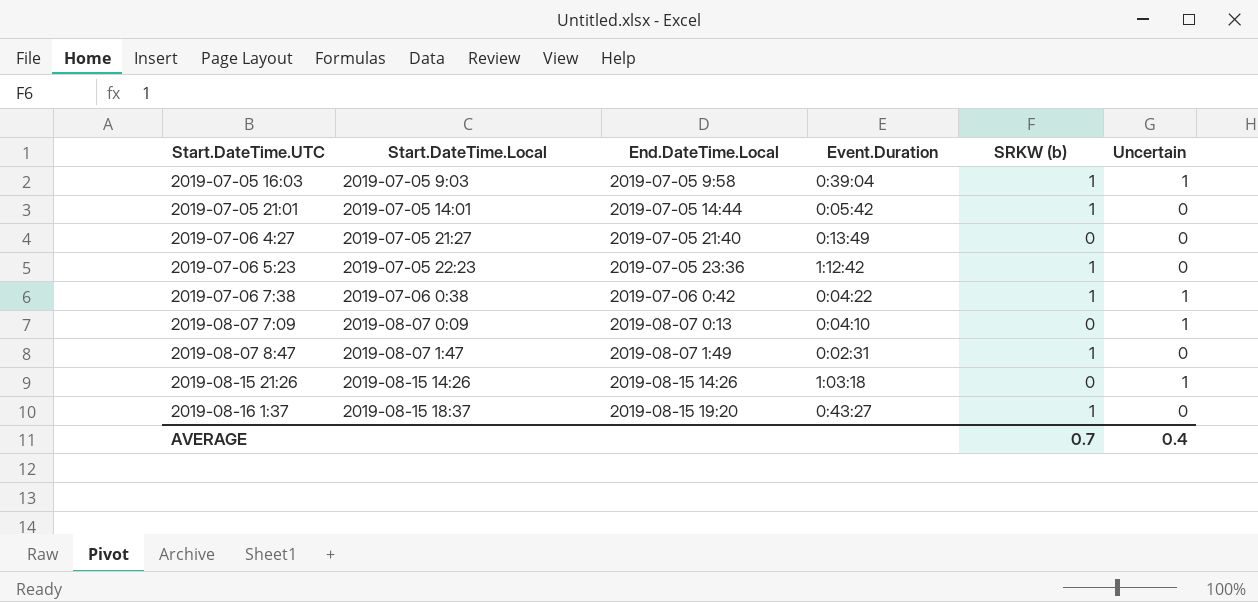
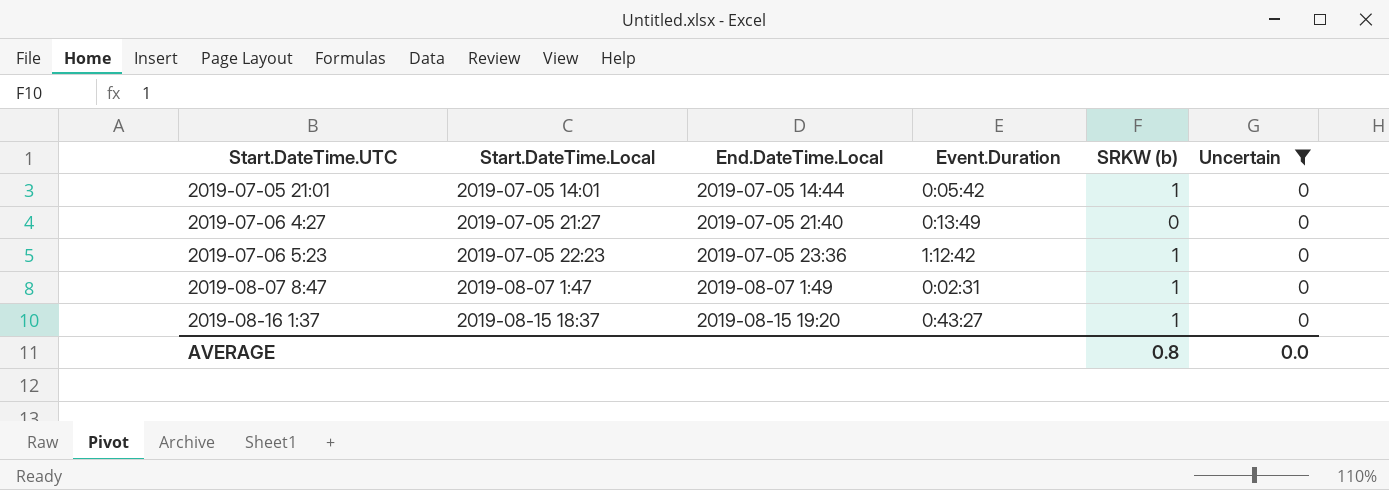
filter: none -> Uncertain = 0
AVERAGE | SRKW (b): 0.7 -> 0.8
AVERAGE | Uncertain: 0.4 -> 0.0

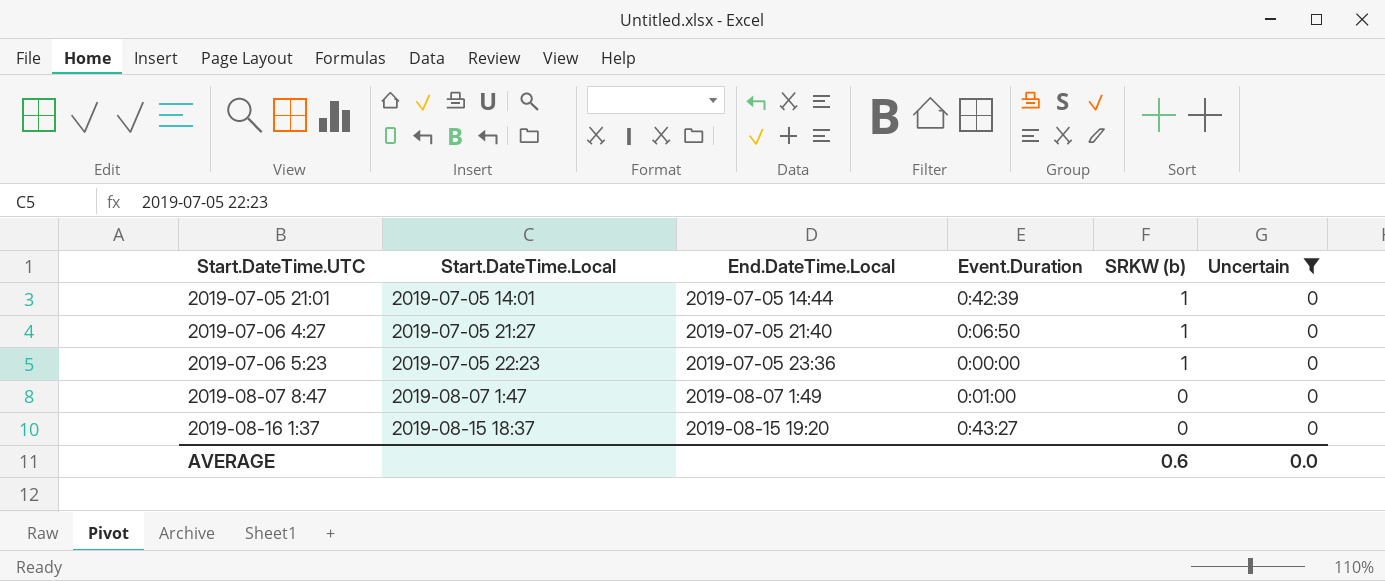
2019-07-05 21:01 | Event.Duration: 0:05:42 -> 0:42:39
2019-07-06 4:27 | Event.Duration: 0:13:49 -> 0:06:50
2019-07-06 4:27 | SRKW (b): 0 -> 1
2019-07-06 5:23 | Event.Duration: 1:12:42 -> 0:00:00
2019-08-07 8:47 | Event.Duration: 0:02:31 -> 0:01:00
2019-08-07 8:47 | SRKW (b): 1 -> 0
2019-08-16 1:37 | SRKW (b): 1 -> 0
AVERAGE | SRKW (b): 0.8 -> 0.6

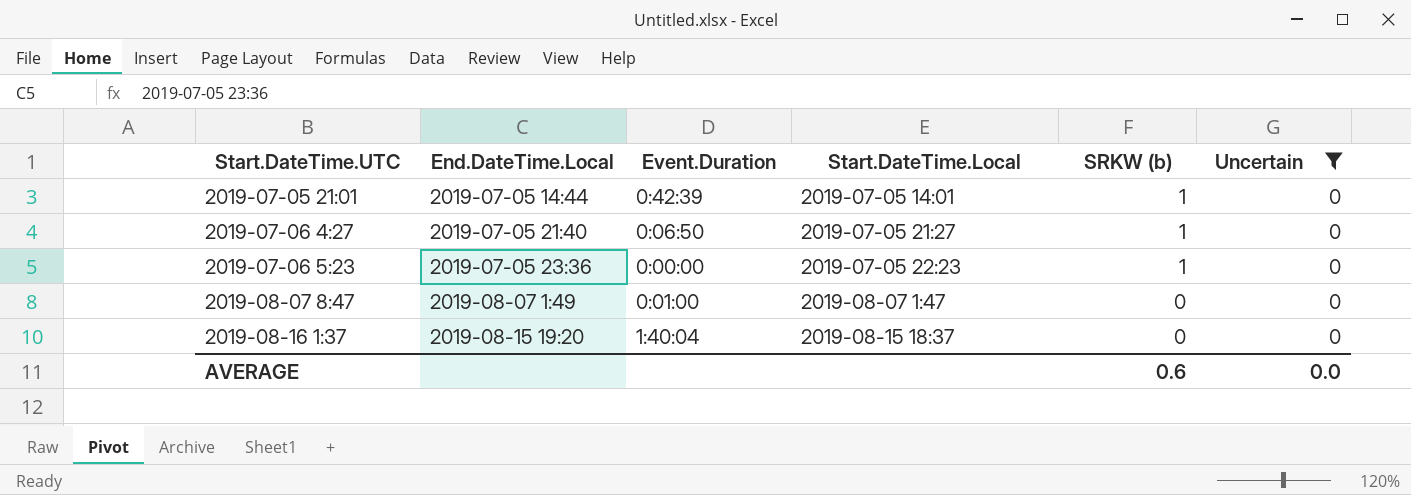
column Start.DateTime.Local | position: 2 -> 4
2019-08-16 1:37 | Event.Duration: 0:43:27 -> 1:40:04

